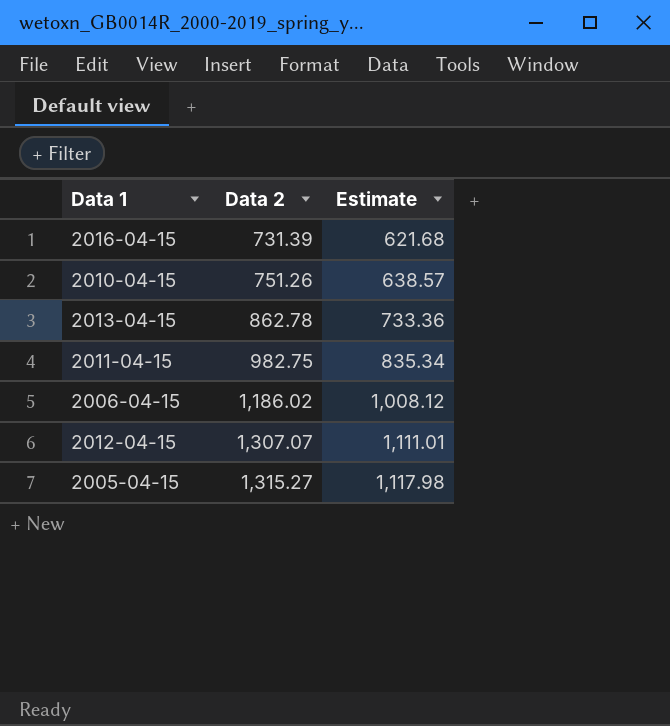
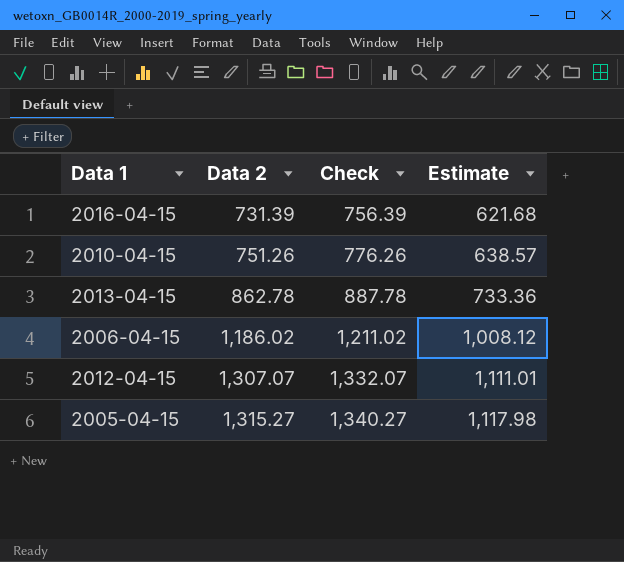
column Check | formula: none -> [Data 2] + 25
row 2011-04-15: 982.75 | 835.34 -> none

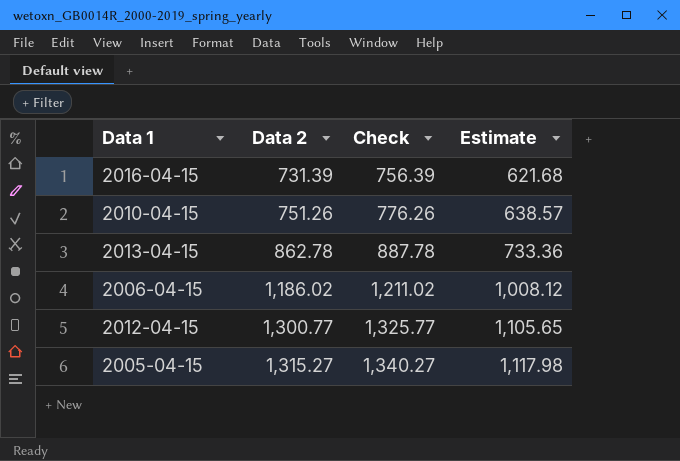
2012-04-15 | Data 2: 1,307.07 -> 1,300.77
2012-04-15 | Check: 1,332.07 -> 1,325.77
2012-04-15 | Estimate: 1,111.01 -> 1,105.65

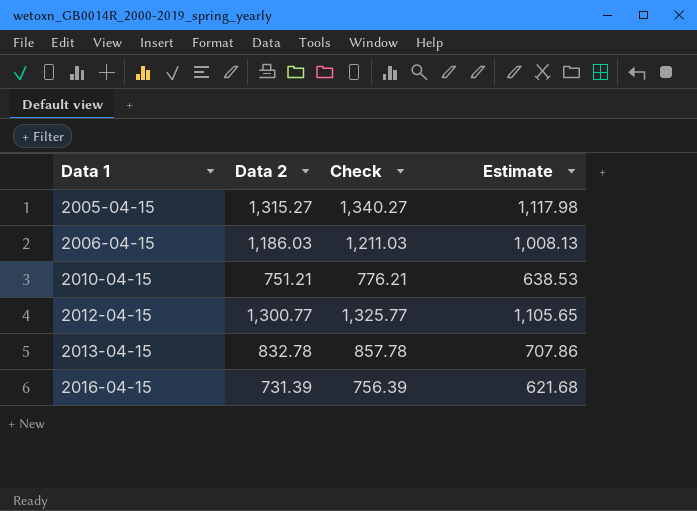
row order: Data 2 ascending -> Data 1 ascending
2006-04-15 | Data 2: 1,186.02 -> 1,186.03
2006-04-15 | Check: 1,211.02 -> 1,211.03
2006-04-15 | Estimate: 1,008.12 -> 1,008.13
2010-04-15 | Data 2: 751.26 -> 751.21
2010-04-15 | Check: 776.26 -> 776.21
2010-04-15 | Estimate: 638.57 -> 638.53
2013-04-15 | Data 2: 862.78 -> 832.78
2013-04-15 | Check: 887.78 -> 857.78
2013-04-15 | Estimate: 733.36 -> 707.86

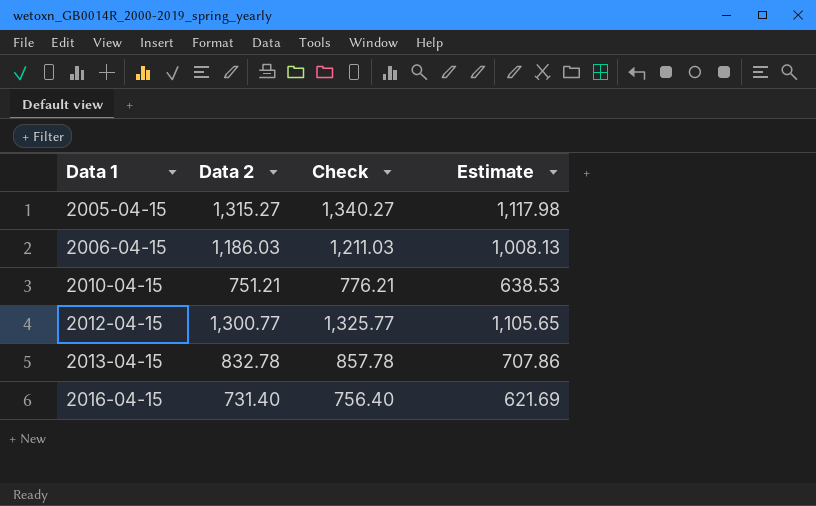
2016-04-15 | Data 2: 731.39 -> 731.40
2016-04-15 | Check: 756.39 -> 756.40
2016-04-15 | Estimate: 621.68 -> 621.69

